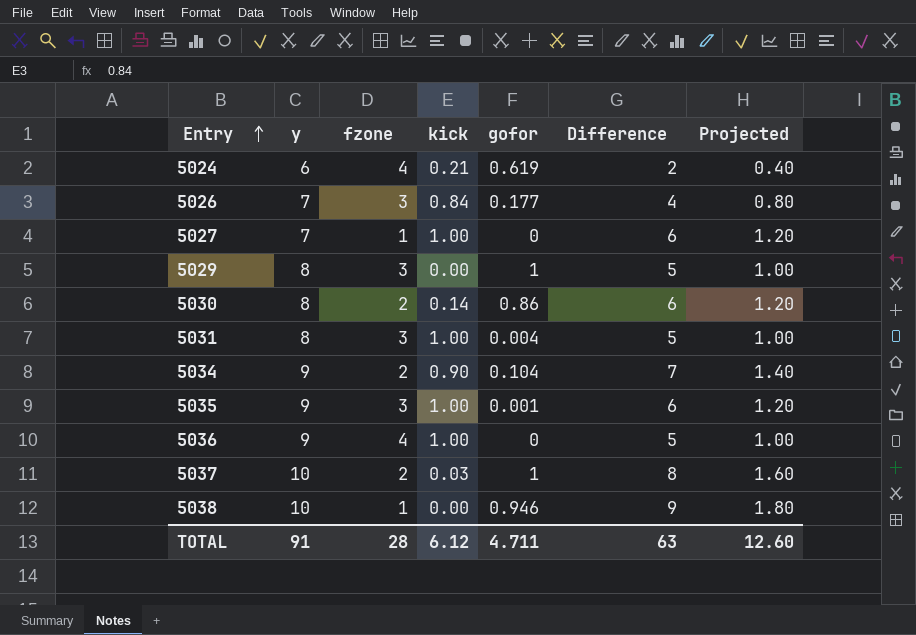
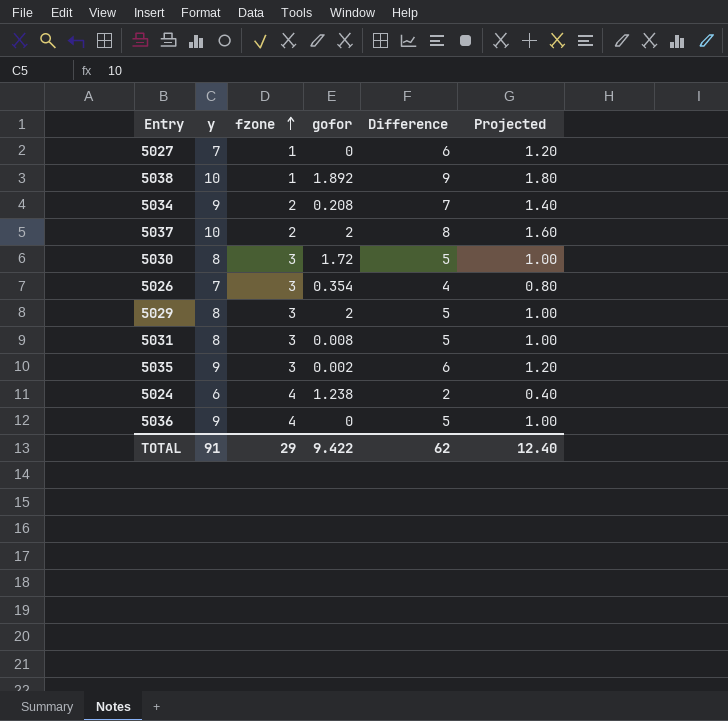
row order: Entry ascending -> fzone ascending
column kick | position: 4 -> none
5038 | gofor: 0.946 -> 1.892
5034 | gofor: 0.104 -> 0.208
5037 | gofor: 1 -> 2
5030 | fzone: 2 -> 3
5030 | gofor: 0.86 -> 1.72
5030 | Difference: 6 -> 5
5030 | Projected: 1.20 -> 1.00
5026 | gofor: 0.177 -> 0.354
5029 | gofor: 1 -> 2
5031 | gofor: 0.004 -> 0.008
5035 | gofor: 0.001 -> 0.002
5024 | gofor: 0.619 -> 1.238
TOTAL | fzone: 28 -> 29
TOTAL | gofor: 4.711 -> 9.422
TOTAL | Difference: 63 -> 62
TOTAL | Projected: 12.60 -> 12.40

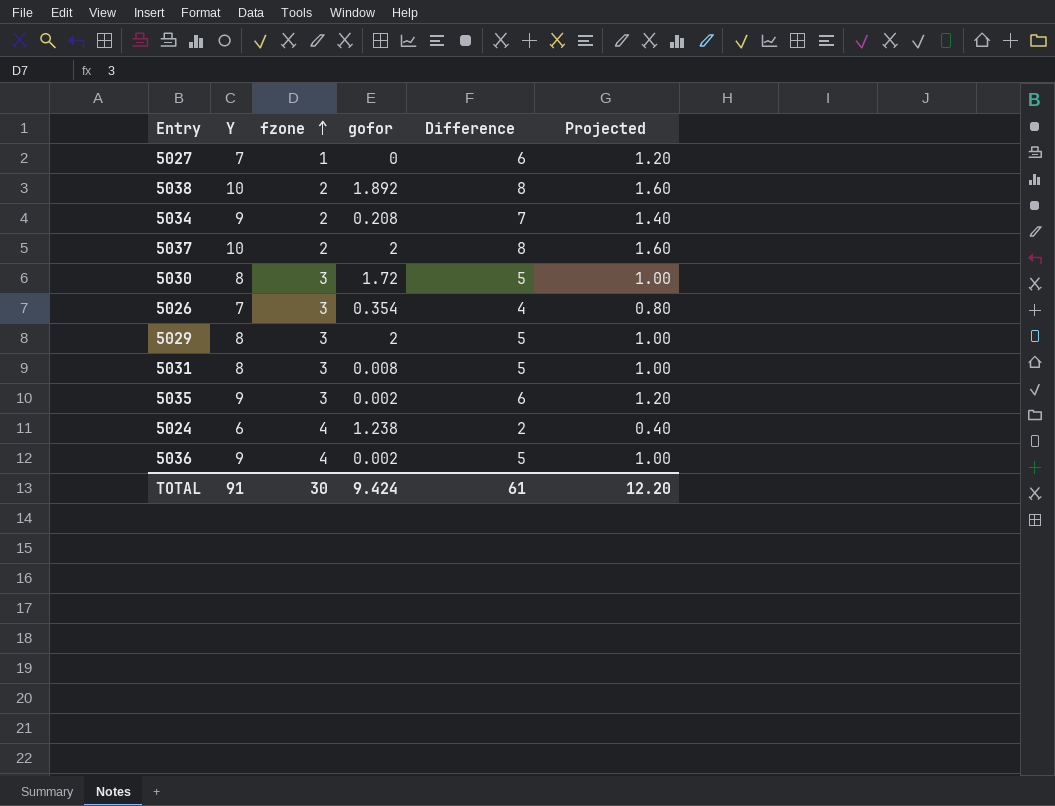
column name: y -> Y
5038 | fzone: 1 -> 2
5038 | Difference: 9 -> 8
5038 | Projected: 1.80 -> 1.60
5036 | gofor: 0 -> 0.002
TOTAL | fzone: 29 -> 30
TOTAL | gofor: 9.422 -> 9.424
TOTAL | Difference: 62 -> 61
TOTAL | Projected: 12.40 -> 12.20

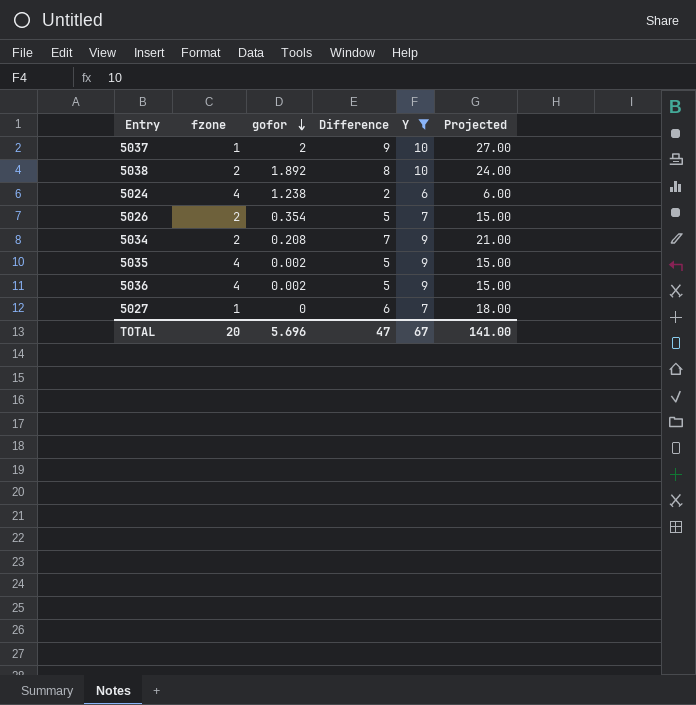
filter: none -> Y != 8
row order: fzone ascending -> gofor descending
column Y | position: 2 -> 5
column Projected | formula: [Difference] * 0.2 -> [Difference] * 3
5037 | fzone: 2 -> 1
5037 | Difference: 8 -> 9
5026 | fzone: 3 -> 2
5026 | Difference: 4 -> 5
5035 | fzone: 3 -> 4
5035 | Difference: 6 -> 5
TOTAL | fzone: 30 -> 20
TOTAL | gofor: 9.424 -> 5.696
TOTAL | Difference: 61 -> 47
TOTAL | Y: 91 -> 67
TOTAL | Projected: 12.20 -> 141.00

